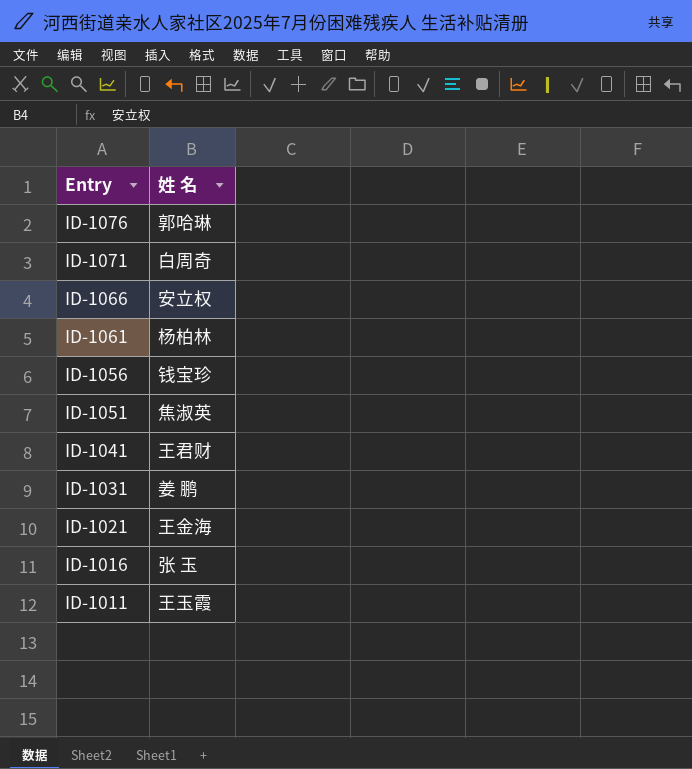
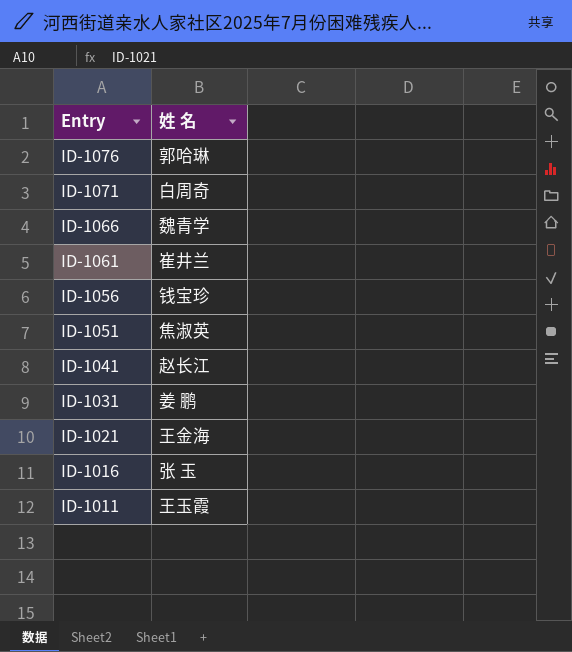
ID-1066 | 姓 名: 安立权 -> 魏青学
ID-1061 | 姓 名: 杨柏林 -> 崔井兰
ID-1041 | 姓 名: 王君财 -> 赵长江

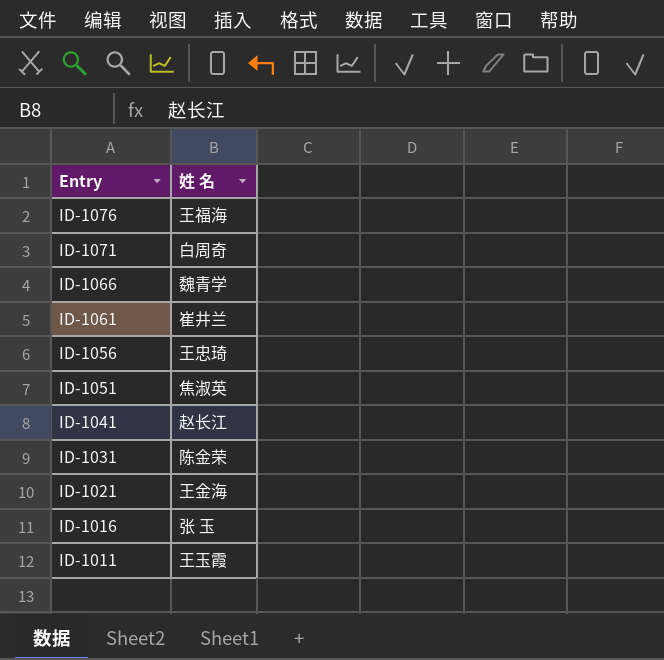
ID-1076 | 姓 名: 郭哈琳 -> 王福海
ID-1056 | 姓 名: 钱宝珍 -> 王忠琦
ID-1031 | 姓 名: 姜 鹏 -> 陈金荣

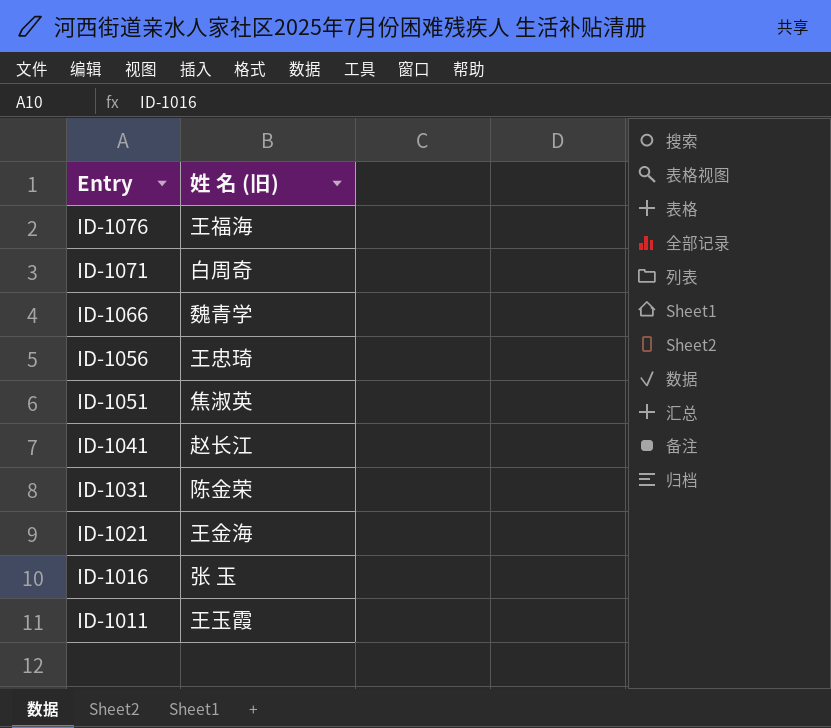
column name: 姓 名 -> 姓 名 (旧)
row ID-1061: 崔井兰 -> none

